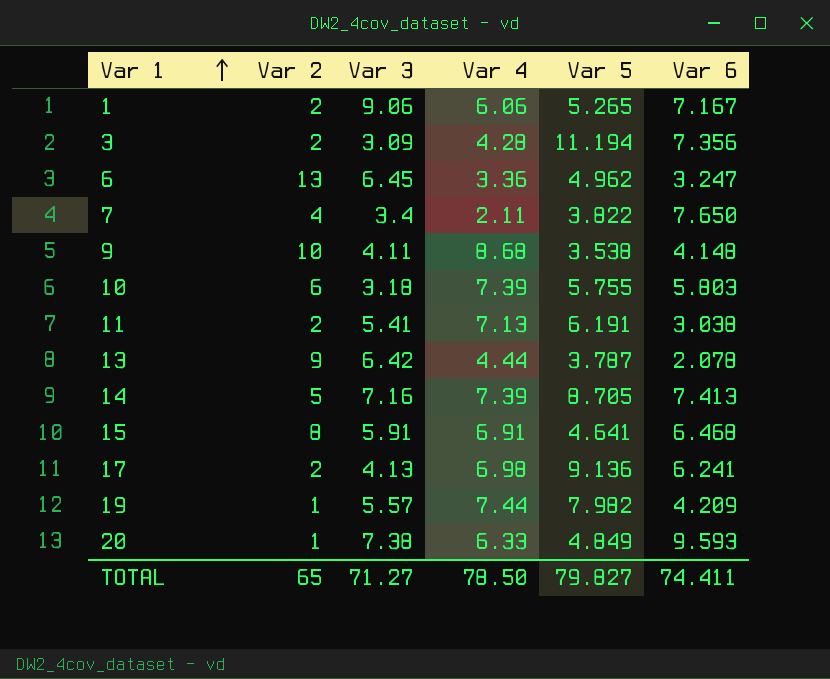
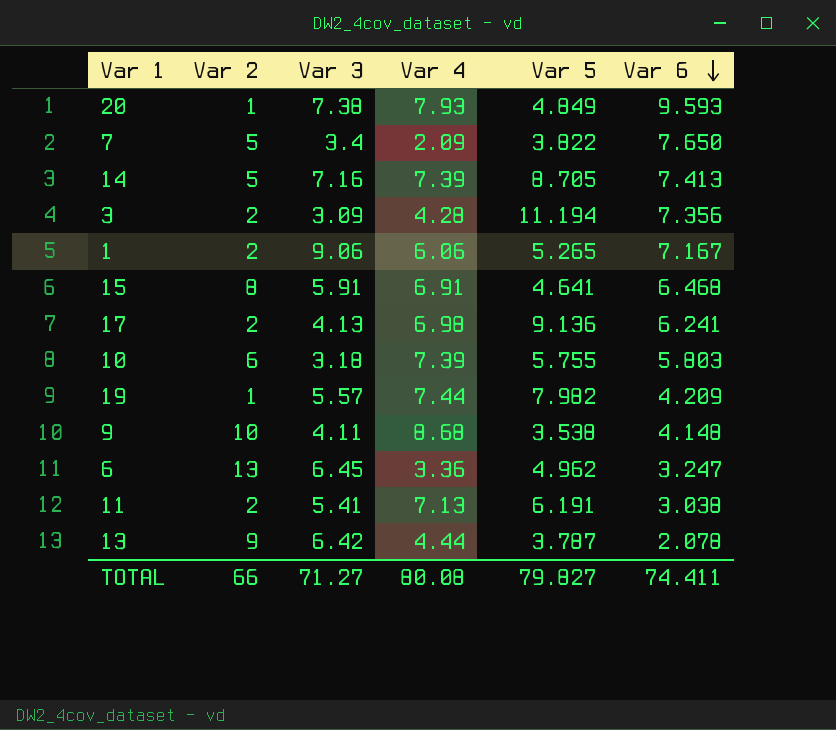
row order: Var 1 ascending -> Var 6 descending
20 | Var 4: 6.33 -> 7.93
7 | Var 2: 4 -> 5
7 | Var 4: 2.11 -> 2.09
TOTAL | Var 2: 65 -> 66
TOTAL | Var 4: 78.50 -> 80.08

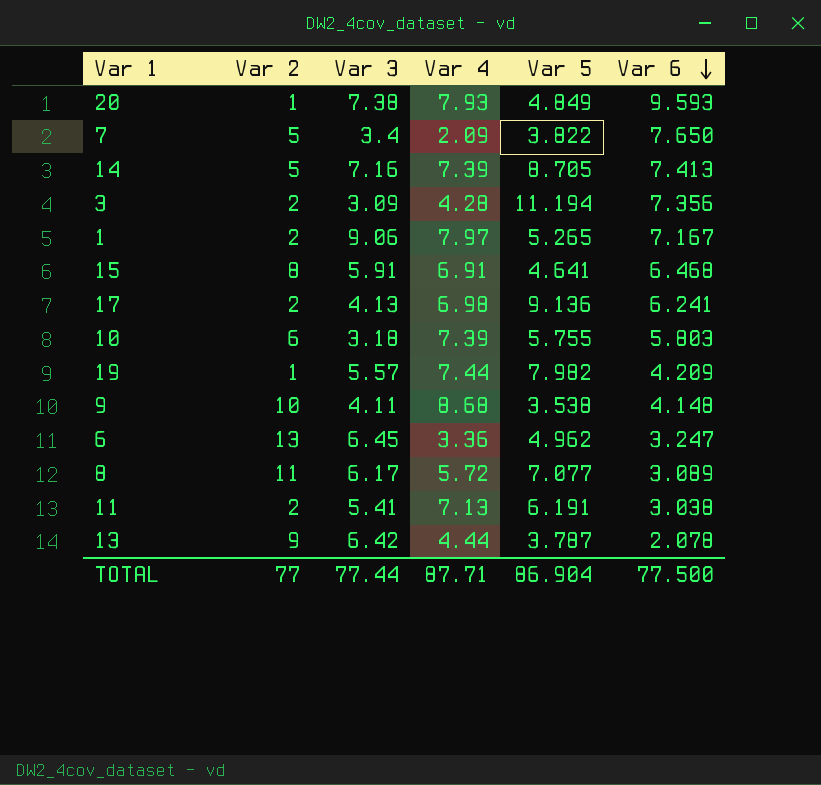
1 | Var 4: 6.06 -> 7.97
row 8: none -> 11 | 6.17 | 5.72 | 7.077 | 3.089
TOTAL | Var 2: 66 -> 77
TOTAL | Var 3: 71.27 -> 77.44
TOTAL | Var 4: 80.08 -> 87.71
TOTAL | Var 5: 79.827 -> 86.904
TOTAL | Var 6: 74.411 -> 77.500

